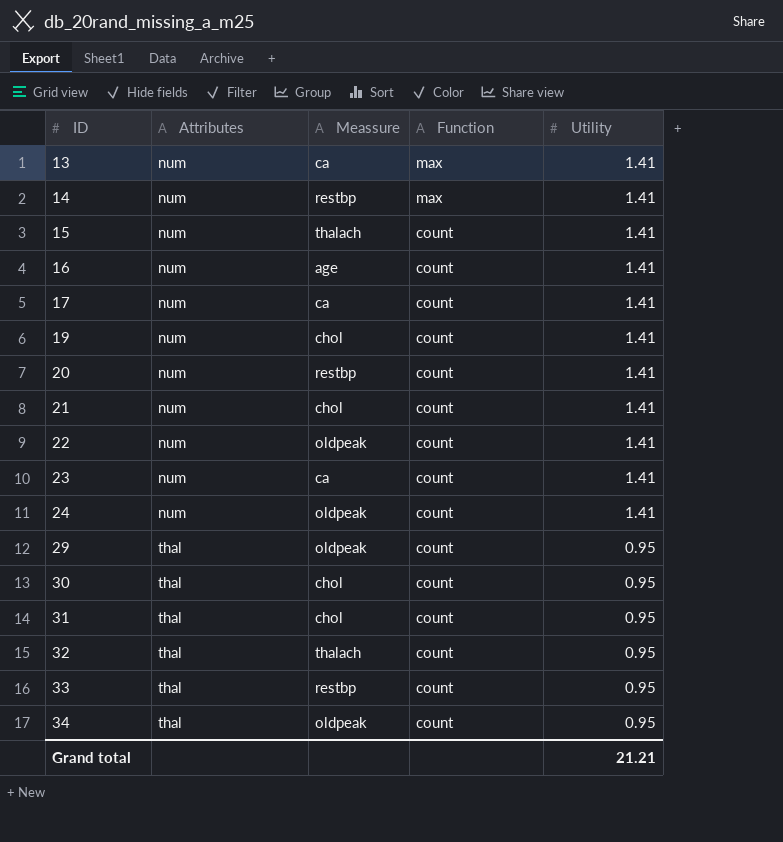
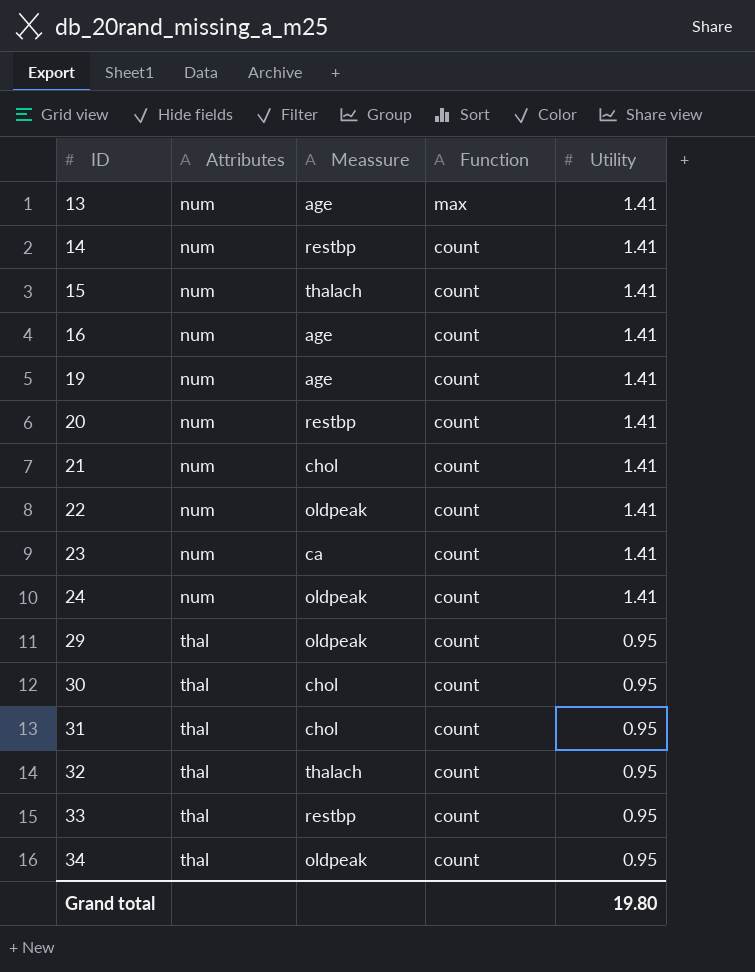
row 17: num | ca | count | 1.41 -> none
13 | Meassure: ca -> age
14 | Function: max -> count
19 | Meassure: chol -> age
Grand total | Utility: 21.21 -> 19.80

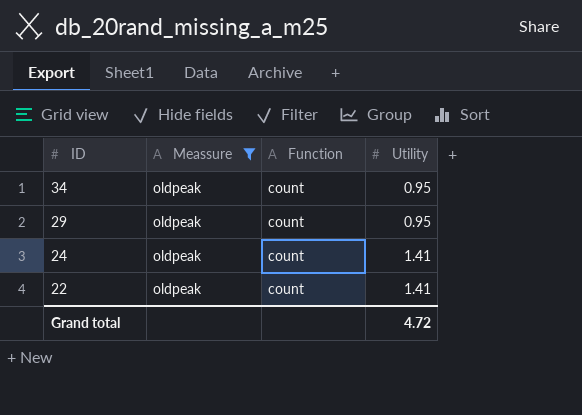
filter: none -> Meassure = oldpeak
row order: ID ascending -> ID descending
column Attributes | position: 2 -> none
Grand total | Utility: 19.80 -> 4.72

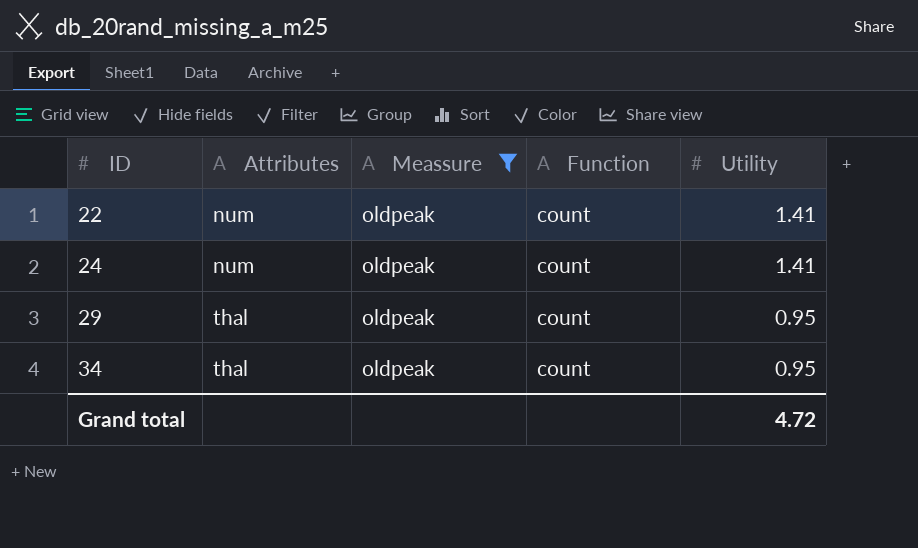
row order: ID descending -> ID ascending
column Attributes | position: none -> 2

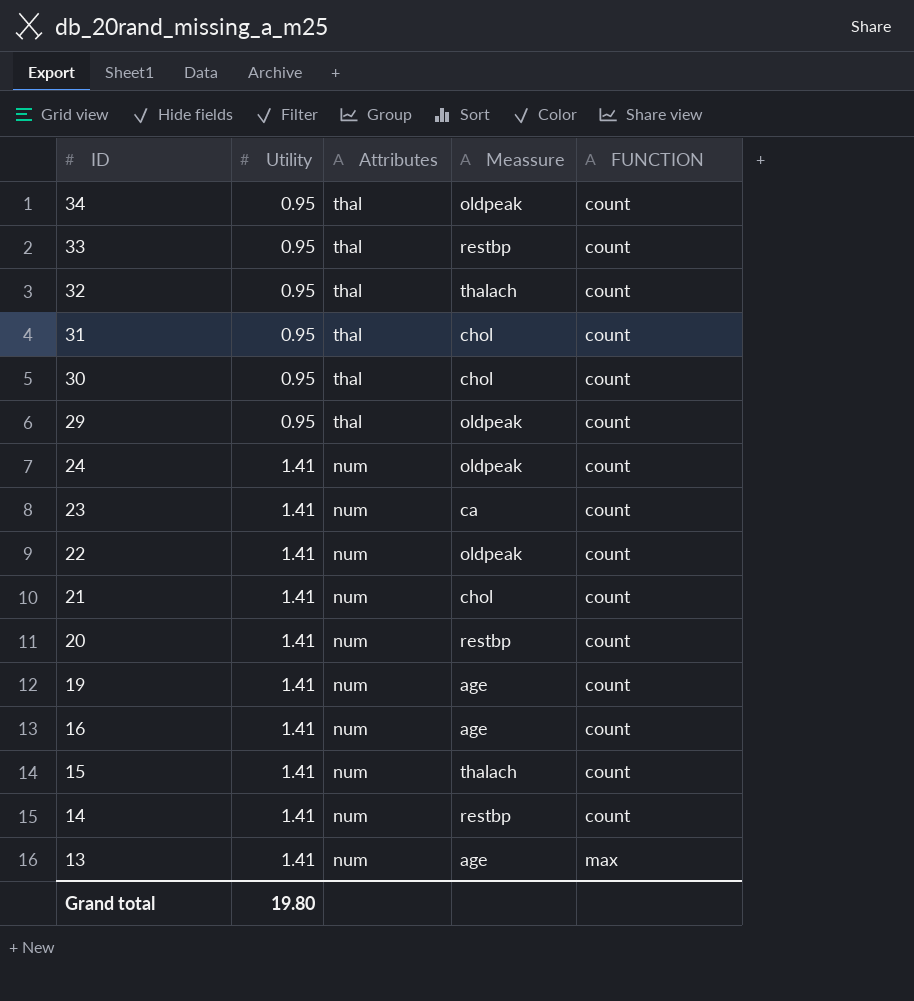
filter: Meassure = oldpeak -> none
row order: ID ascending -> ID descending
column Utility | position: 5 -> 2
column name: Function -> FUNCTION
Grand total | Utility: 4.72 -> 19.80

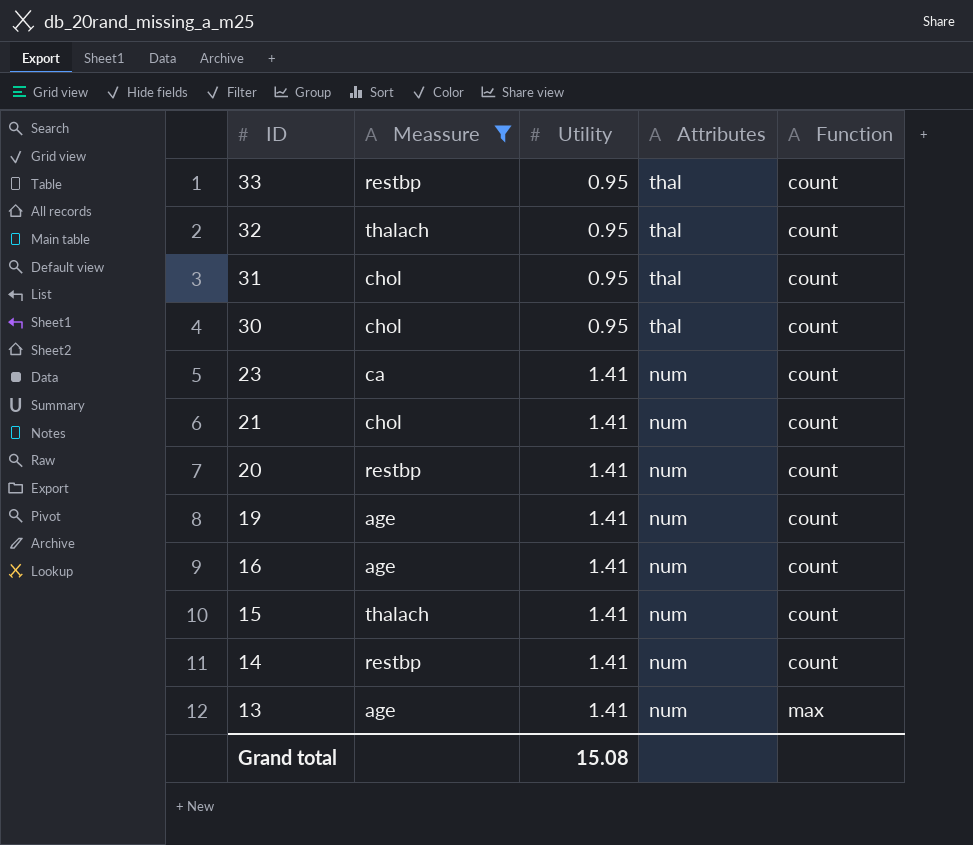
filter: none -> Meassure != oldpeak
column Meassure | position: 4 -> 2
column name: FUNCTION -> Function
Grand total | Utility: 19.80 -> 15.08

